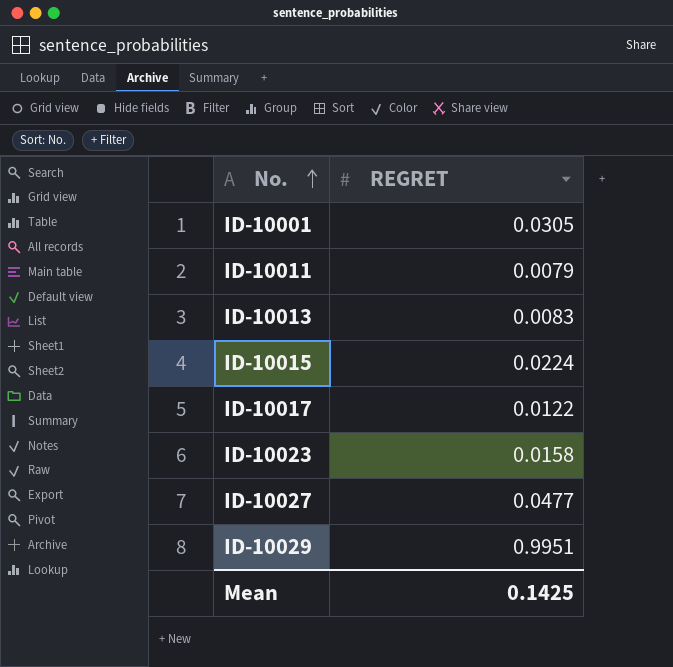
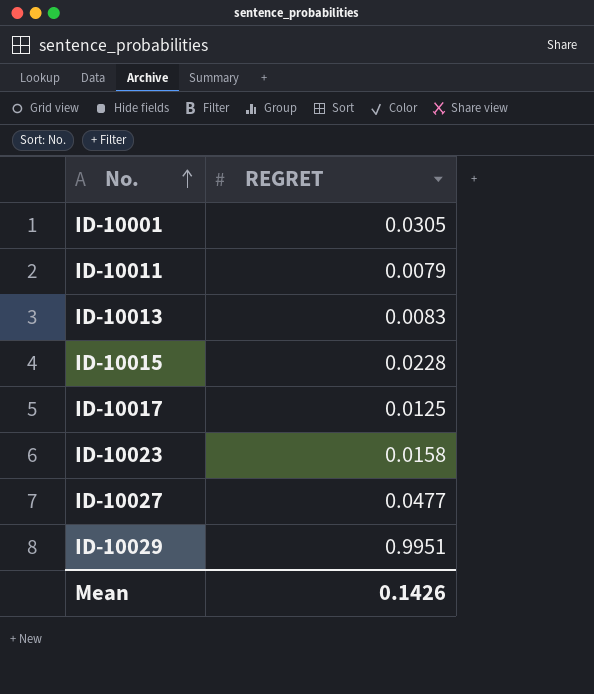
ID-10015 | REGRET: 0.0224 -> 0.0228
ID-10017 | REGRET: 0.0122 -> 0.0125
Mean | REGRET: 0.1425 -> 0.1426

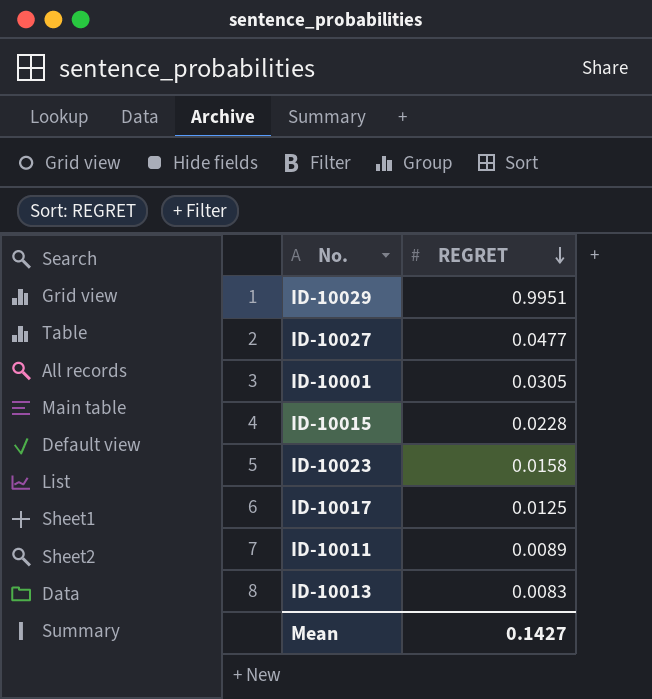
row order: No. ascending -> REGRET descending
ID-10011 | REGRET: 0.0079 -> 0.0089
Mean | REGRET: 0.1426 -> 0.1427

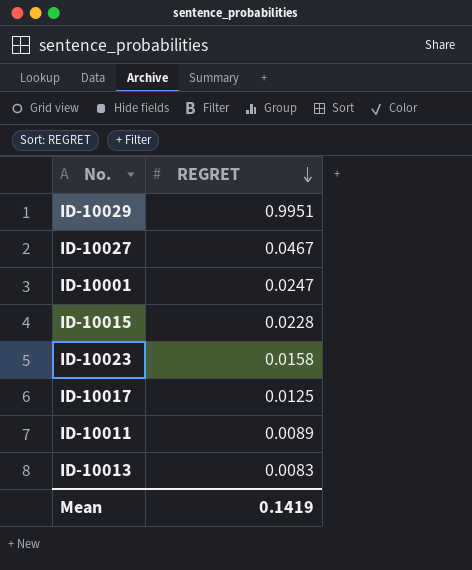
ID-10027 | REGRET: 0.0477 -> 0.0467
ID-10001 | REGRET: 0.0305 -> 0.0247
Mean | REGRET: 0.1427 -> 0.1419

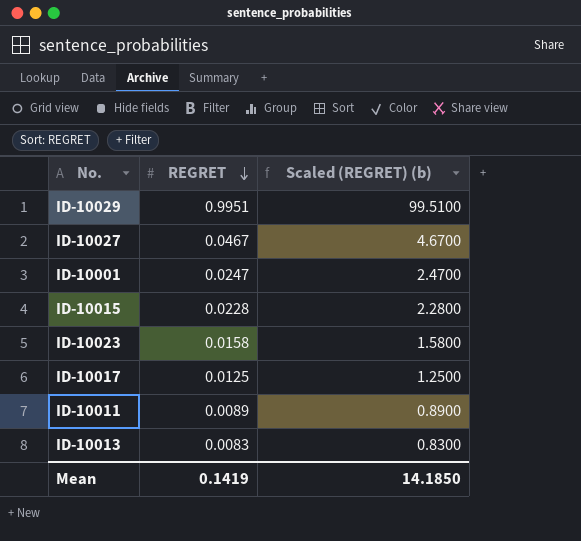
column Scaled (REGRET) (b) | formula: none -> [REGRET] * 100

